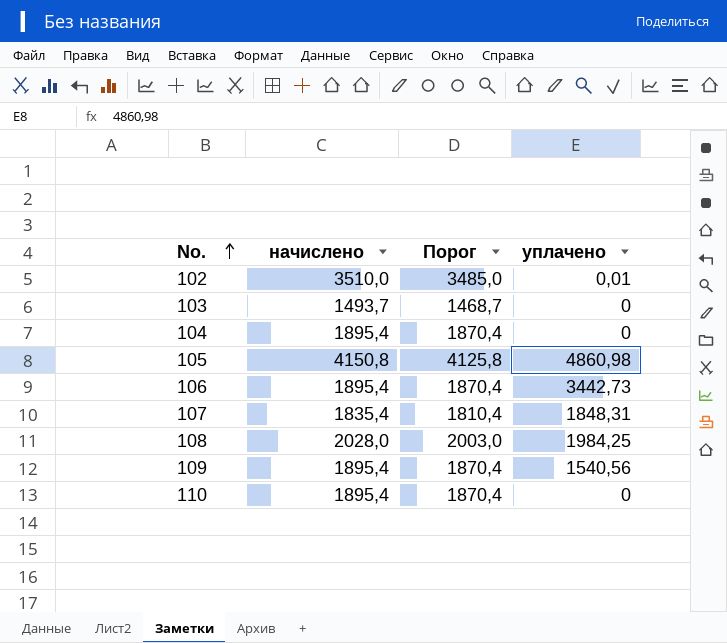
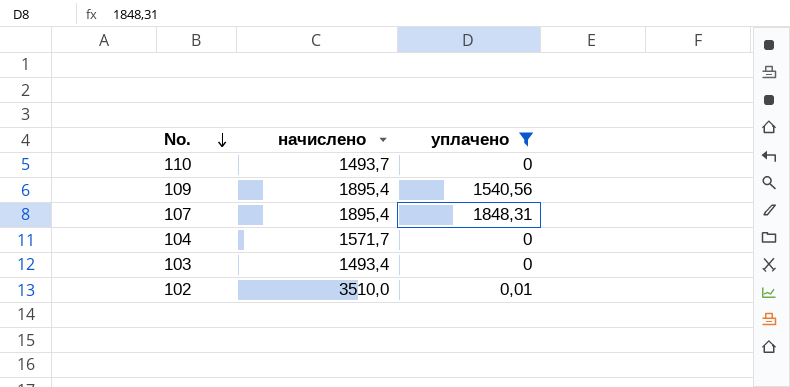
filter: none -> уплачено <= 1848,31
row order: No. ascending -> No. descending
column Порог | formula: [начислено] - 25 -> none
110 | начислено: 1895,4 -> 1493,7
107 | начислено: 1835,4 -> 1895,4
104 | начислено: 1895,4 -> 1571,7
103 | начислено: 1493,7 -> 1493,4

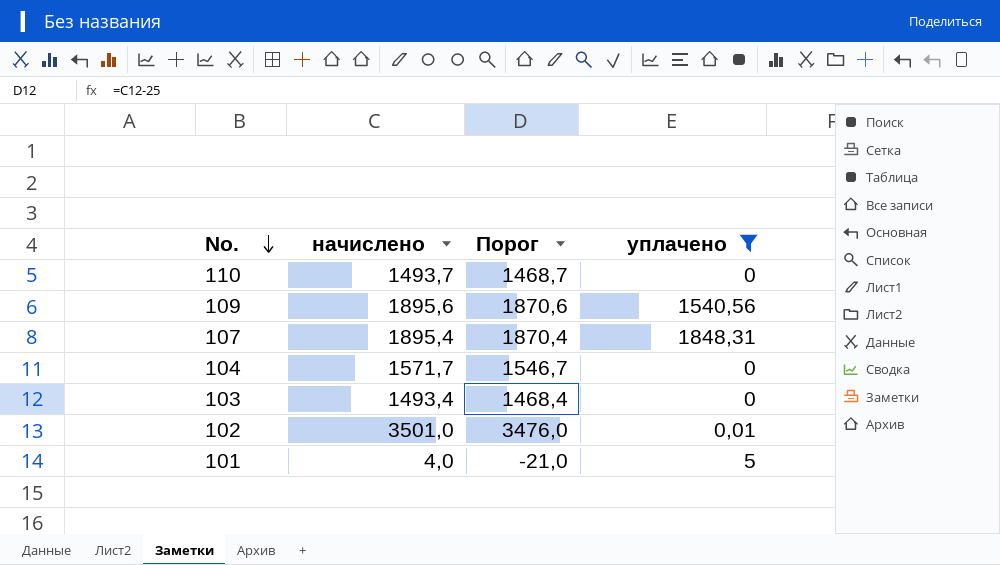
column Порог | formula: none -> [начислено] - 25
109 | начислено: 1895,4 -> 1895,6
102 | начислено: 3510,0 -> 3501,0
row 101: none -> 4,0 | -21,0 | 5

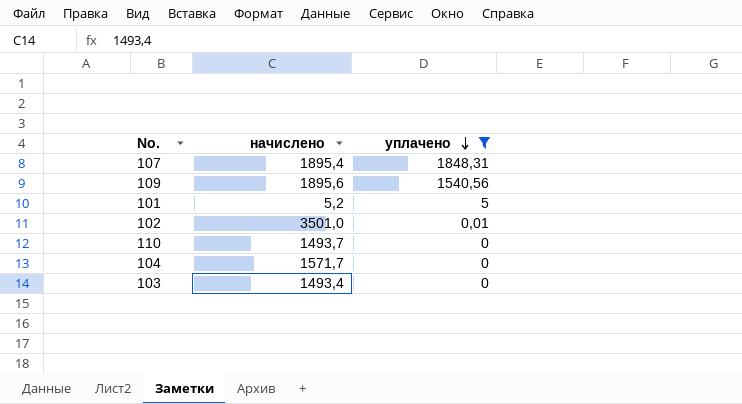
row order: No. descending -> уплачено descending
column Порог | formula: [начислено] - 25 -> none
101 | начислено: 4,0 -> 5,2

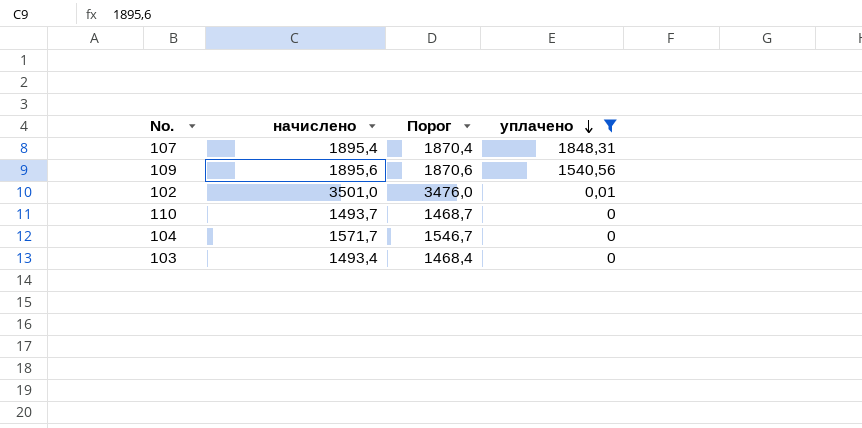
column Порог | formula: none -> [начислено] - 25
row 101: 5,2 | 5 -> none

